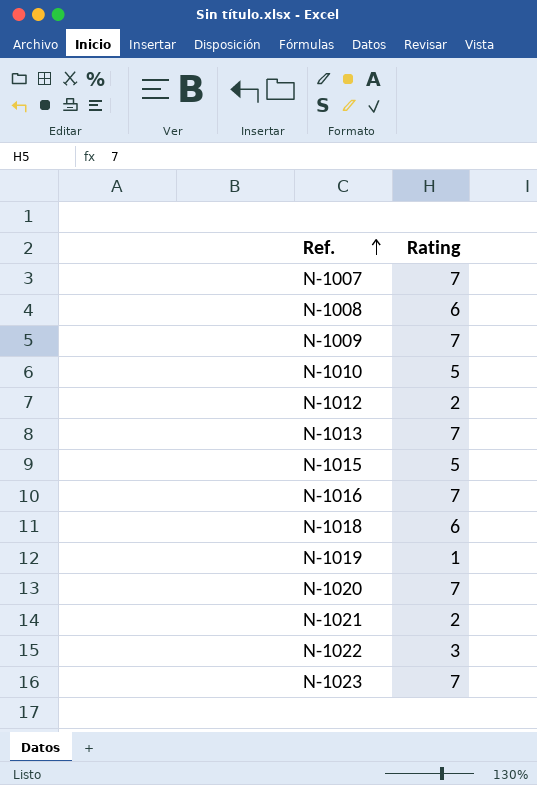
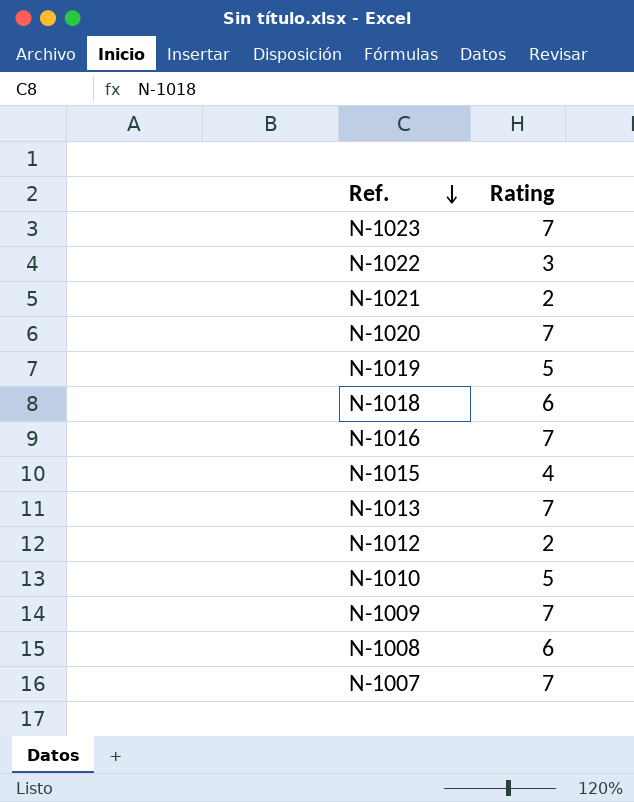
row order: Ref. ascending -> Ref. descending
N-1019 | Rating: 1 -> 5
N-1015 | Rating: 5 -> 4

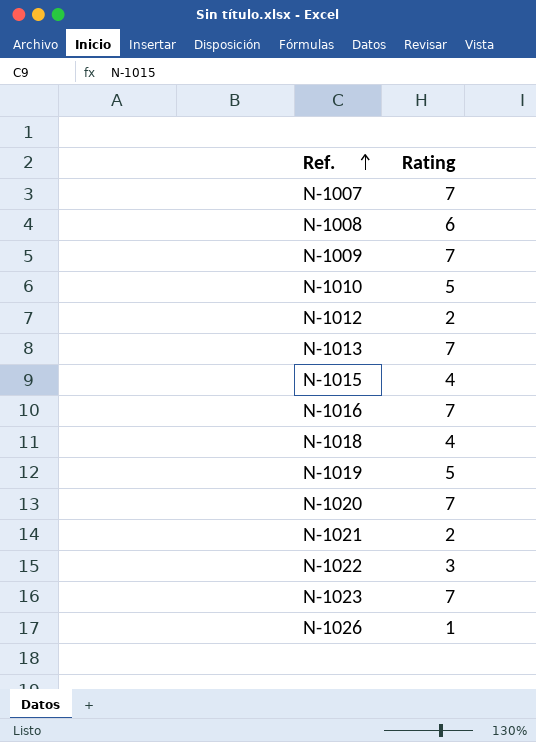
row order: Ref. descending -> Ref. ascending
N-1018 | Rating: 6 -> 4
row N-1026: none -> 1

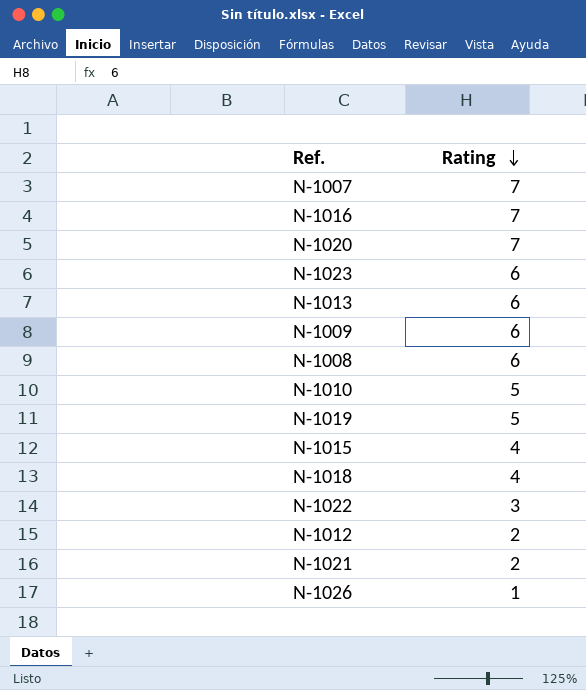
row order: Ref. ascending -> Rating descending
N-1023 | Rating: 7 -> 6
N-1013 | Rating: 7 -> 6
N-1009 | Rating: 7 -> 6

